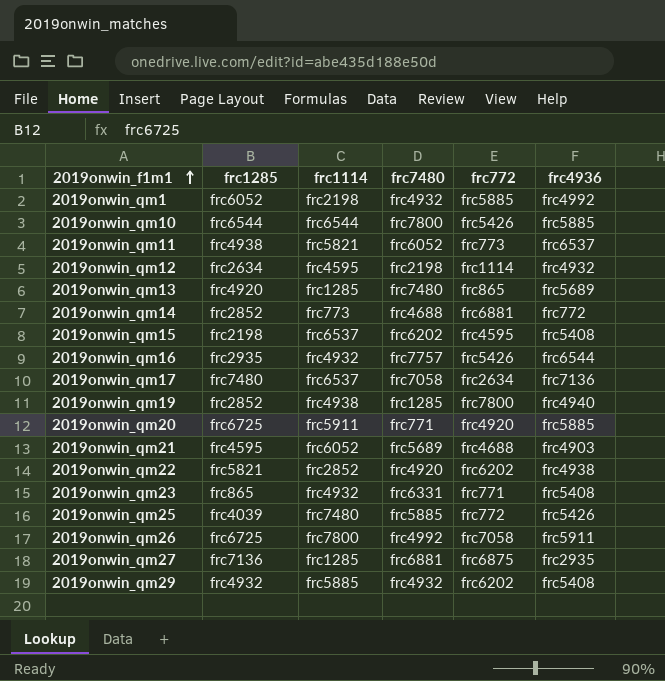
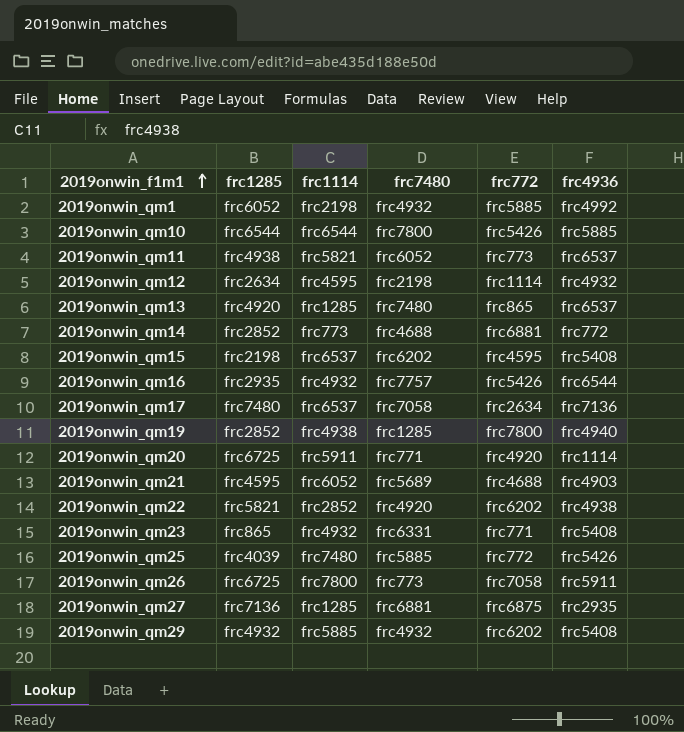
2019onwin_qm13 | frc4936: frc5689 -> frc6537
2019onwin_qm20 | frc4936: frc5885 -> frc1114
2019onwin_qm26 | frc7480: frc4992 -> frc773

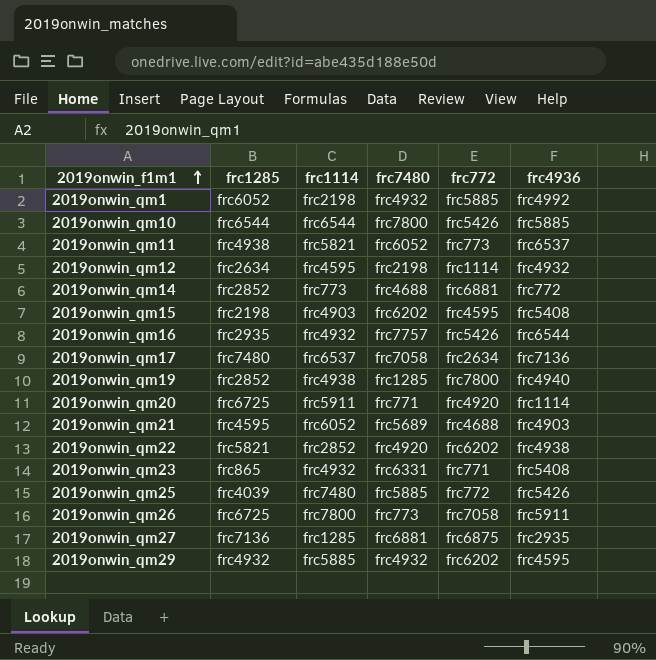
row 2019onwin_qm13: frc4920 | frc1285 | frc7480 | frc865 | frc6537 -> none
2019onwin_qm15 | frc1114: frc6537 -> frc4903
2019onwin_qm29 | frc4936: frc5408 -> frc4595

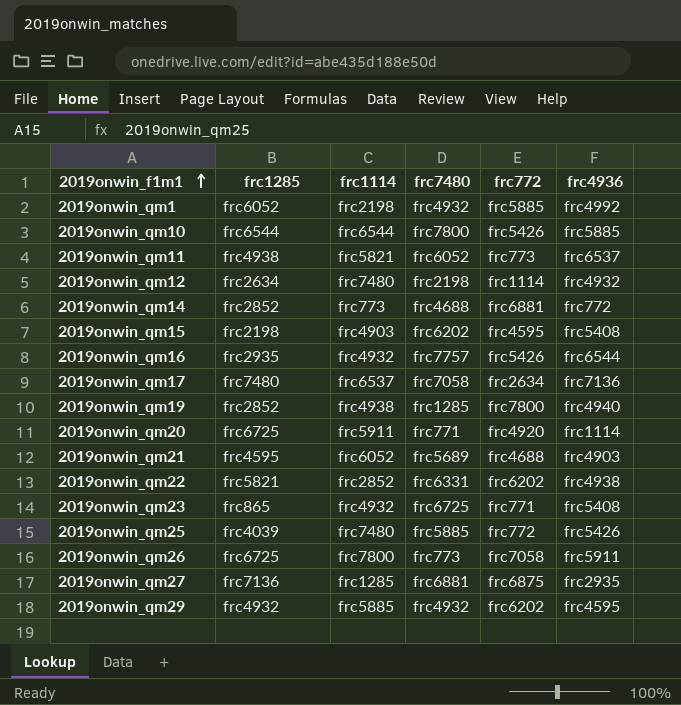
2019onwin_qm12 | frc1114: frc4595 -> frc7480
2019onwin_qm22 | frc7480: frc4920 -> frc6331
2019onwin_qm23 | frc7480: frc6331 -> frc6725

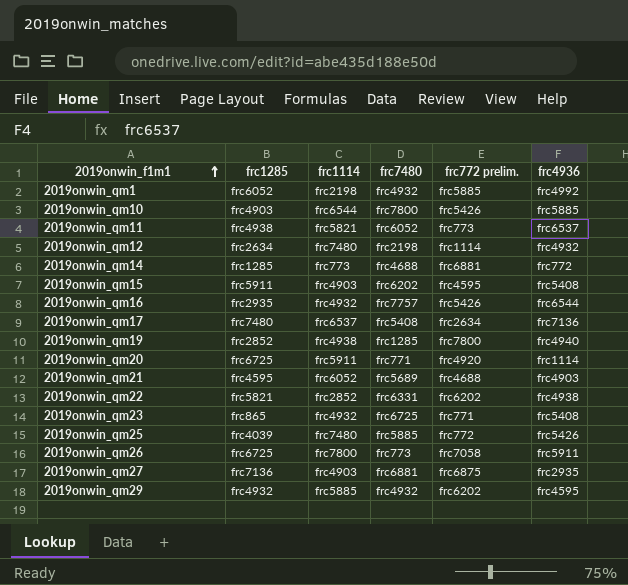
column name: frc772 -> frc772 prelim.
2019onwin_qm10 | frc1285: frc6544 -> frc4903
2019onwin_qm14 | frc1285: frc2852 -> frc1285
2019onwin_qm15 | frc1285: frc2198 -> frc5911
2019onwin_qm17 | frc7480: frc7058 -> frc5408
2019onwin_qm27 | frc1114: frc1285 -> frc4903

